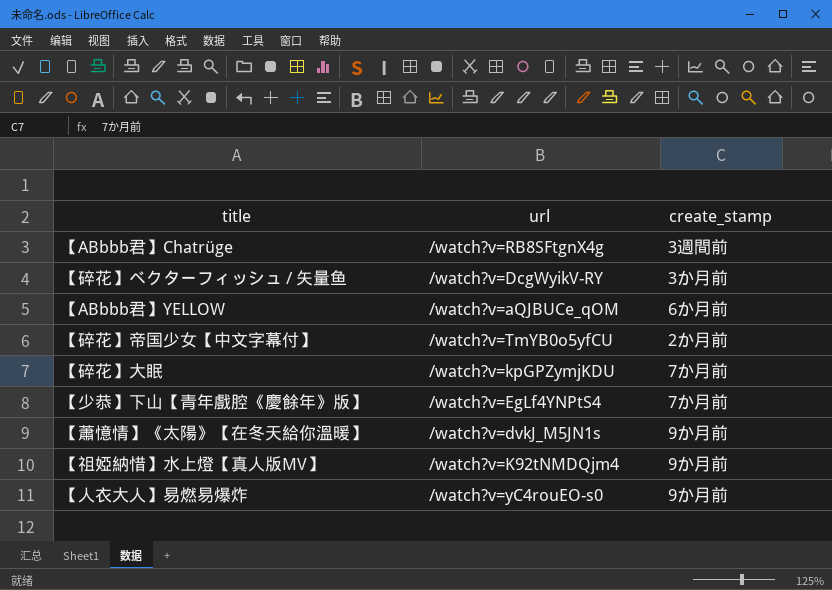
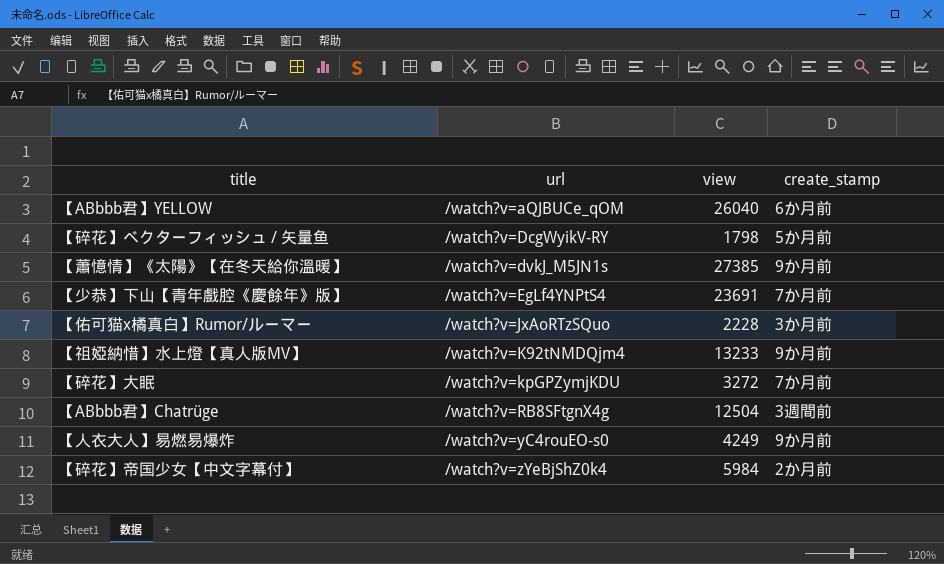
row order: none -> url ascending
column view | position: none -> 3
【碎花】ベクターフィッシュ / 矢量鱼 | create_stamp: 3か月前 -> 5か月前
row 【佑可猫x橘真白】Rumor/ルーマー: none -> /watch?v=JxAoRTzSQuo | 2228 | 3か月前
【碎花】帝国少女【中文字幕付】 | url: /watch?v=TmYB0o5yfCU -> /watch?v=zYeBjShZ0k4

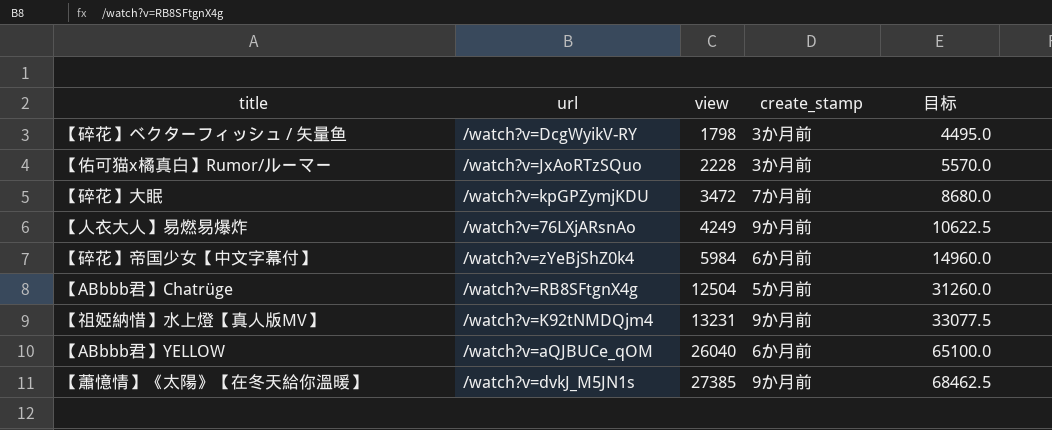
row order: url ascending -> view ascending
column 目标 | formula: none -> [view] * 2.5
row 【少恭】下山【青年戲腔《慶餘年》版】: /watch?v=EgLf4YNPtS4 | 23691 | 7か月前 -> none
【碎花】ベクターフィッシュ / 矢量鱼 | create_stamp: 5か月前 -> 3か月前
【碎花】大眠 | view: 3272 -> 3472
【人衣大人】易燃易爆炸 | url: /watch?v=yC4rouEO-s0 -> /watch?v=76LXjARsnAo
【碎花】帝国少女【中文字幕付】 | create_stamp: 2か月前 -> 6か月前
【ABbbb君】Chatrüge | create_stamp: 3週間前 -> 5か月前
【祖婭納惜】水上燈【真人版MV】 | view: 13233 -> 13231

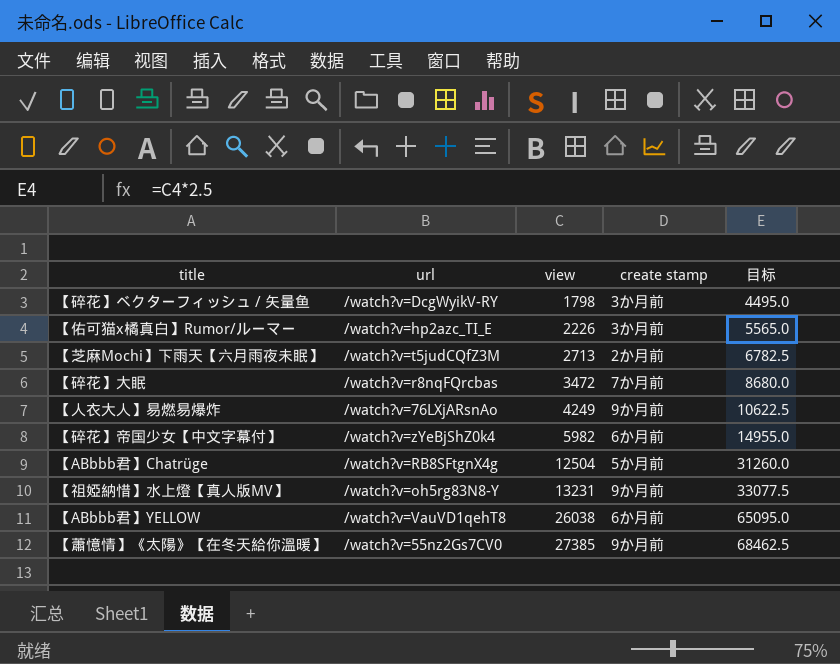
column name: create_stamp -> create stamp
【佑可猫x橘真白】Rumor/ルーマー | url: /watch?v=JxAoRTzSQuo -> /watch?v=hp2azc_TI_E
【佑可猫x橘真白】Rumor/ルーマー | view: 2228 -> 2226
【佑可猫x橘真白】Rumor/ルーマー | 目标: 5570.0 -> 5565.0
row 【芝麻Mochi】下雨天【六月雨夜未眠】: none -> /watch?v=t5judCQfZ3M | 2713 | 2か月前 | 6782.5
【碎花】大眠 | url: /watch?v=kpGPZymjKDU -> /watch?v=r8nqFQrcbas
【碎花】帝国少女【中文字幕付】 | view: 5984 -> 5982
【碎花】帝国少女【中文字幕付】 | 目标: 14960.0 -> 14955.0
【祖婭納惜】水上燈【真人版MV】 | url: /watch?v=K92tNMDQjm4 -> /watch?v=oh5rg83N8-Y
【ABbbb君】YELLOW | url: /watch?v=aQJBUCe_qOM -> /watch?v=VauVD1qehT8
【ABbbb君】YELLOW | view: 26040 -> 26038
【ABbbb君】YELLOW | 目标: 65100.0 -> 65095.0
【蕭憶情】《太陽》【在冬天給你溫暖】 | url: /watch?v=dvkJ_M5JN1s -> /watch?v=55nz2Gs7CV0

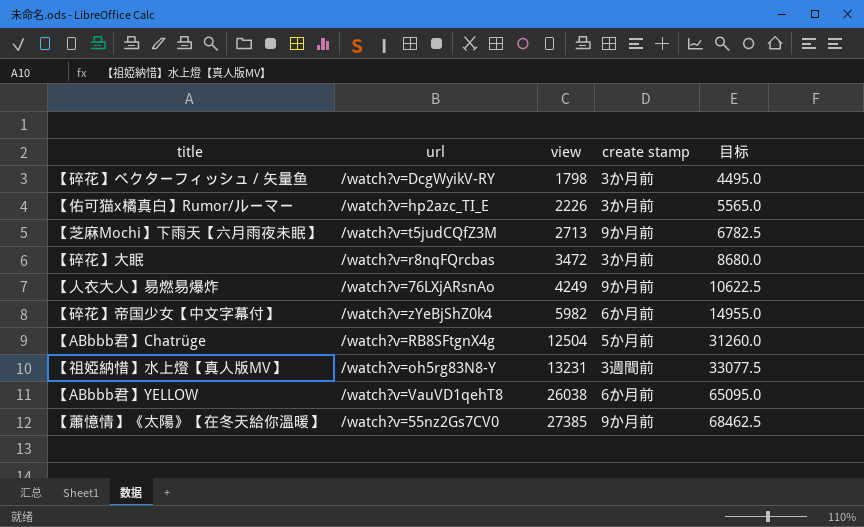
【芝麻Mochi】下雨天【六月雨夜未眠】 | create stamp: 2か月前 -> 9か月前
【碎花】大眠 | create stamp: 7か月前 -> 3か月前
【祖婭納惜】水上燈【真人版MV】 | create stamp: 9か月前 -> 3週間前

